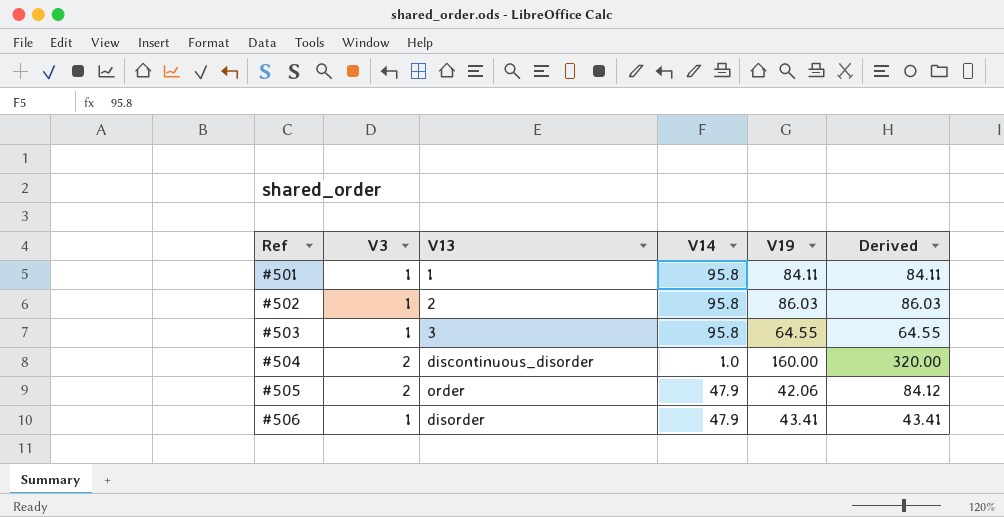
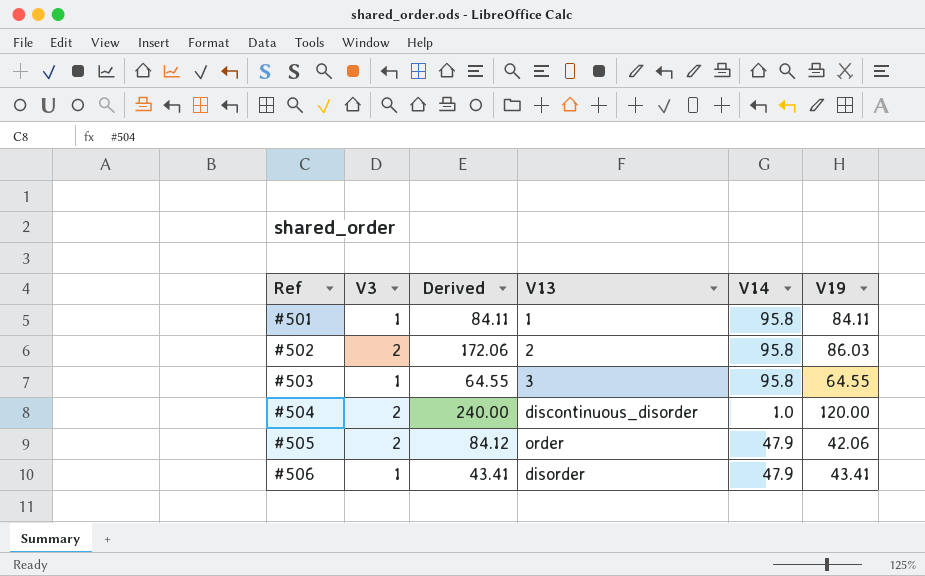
column Derived | position: 6 -> 3
#502 | V3: 1 -> 2
#502 | Derived: 86.03 -> 172.06
#504 | Derived: 320.00 -> 240.00
#504 | V19: 160.00 -> 120.00

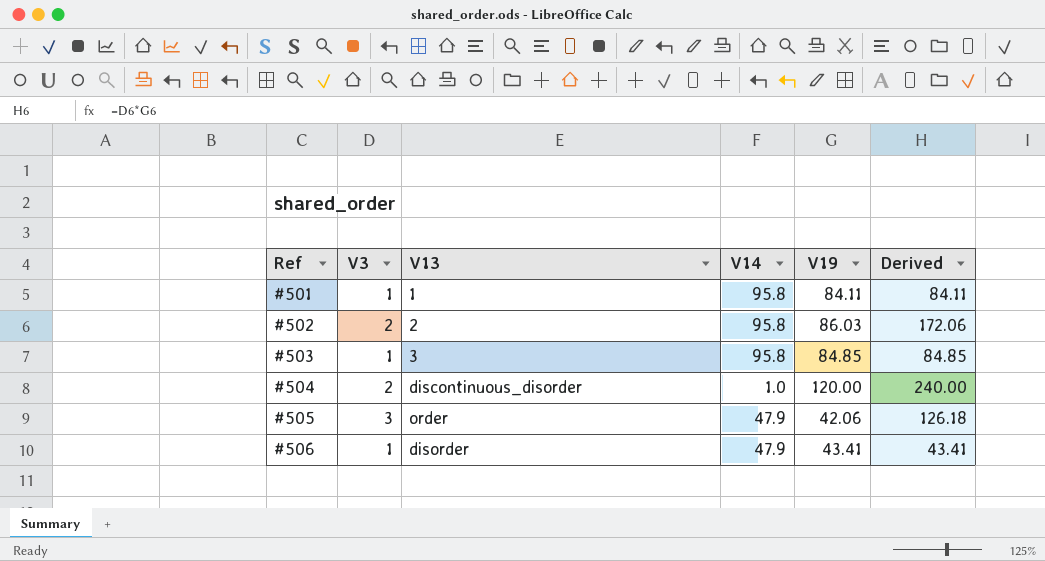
column Derived | position: 3 -> 6
#503 | V19: 64.55 -> 84.85
#503 | Derived: 64.55 -> 84.85
#505 | V3: 2 -> 3
#505 | Derived: 84.12 -> 126.18

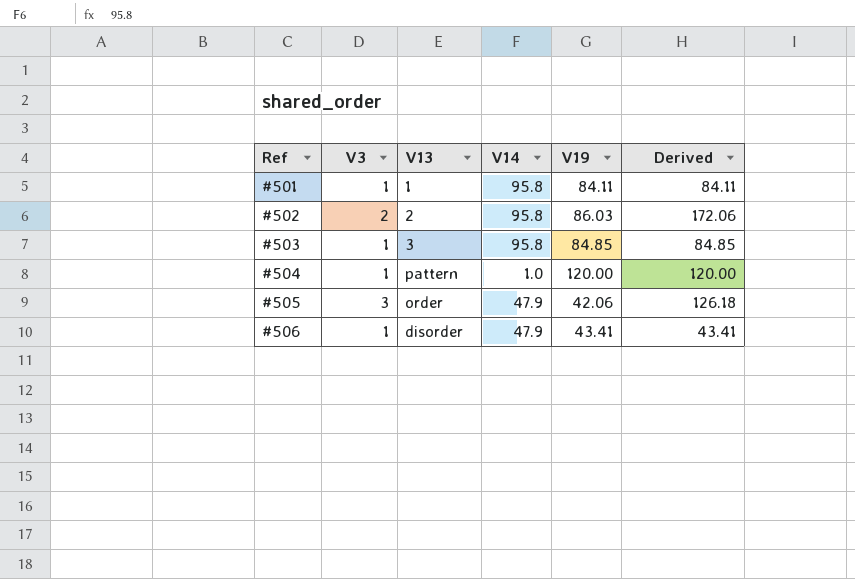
#504 | V3: 2 -> 1
#504 | V13: discontinuous_disorder -> pattern
#504 | Derived: 240.00 -> 120.00

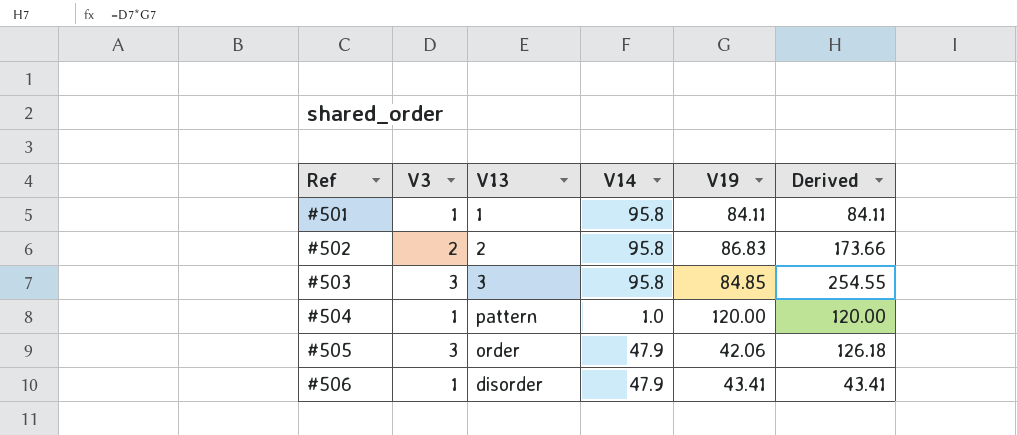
#502 | V19: 86.03 -> 86.83
#502 | Derived: 172.06 -> 173.66
#503 | V3: 1 -> 3
#503 | Derived: 84.85 -> 254.55

